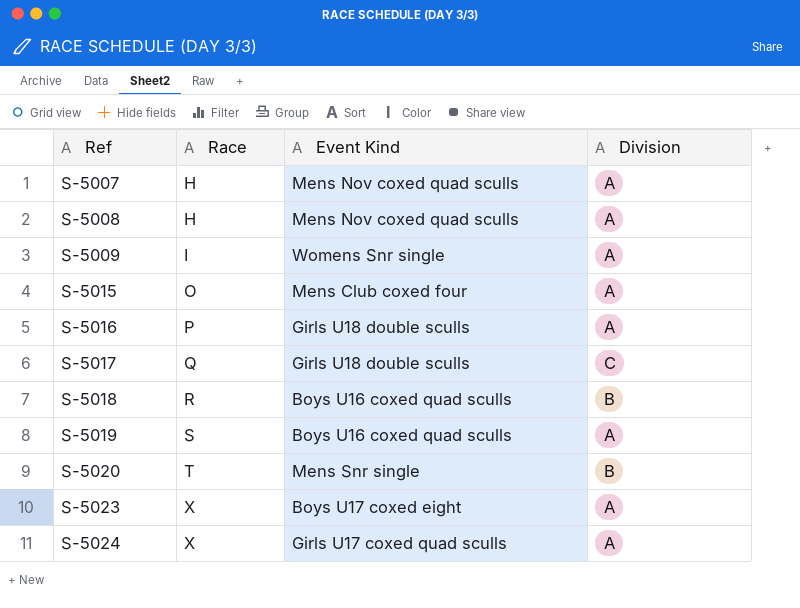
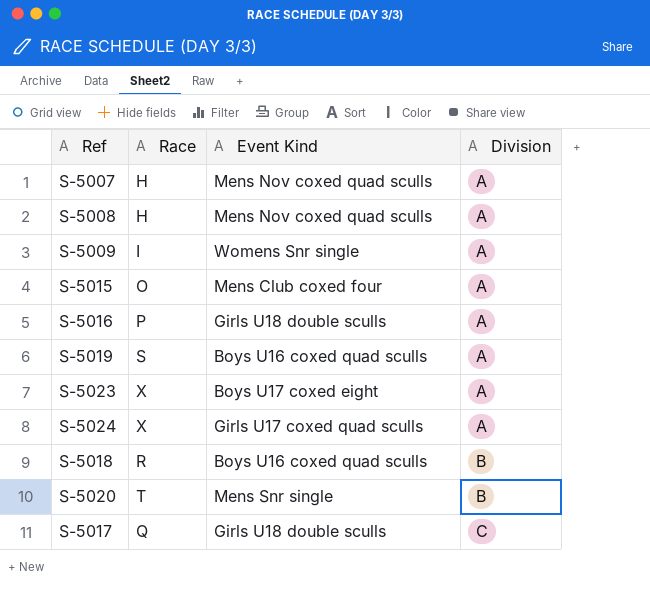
row order: Ref ascending -> Division ascending

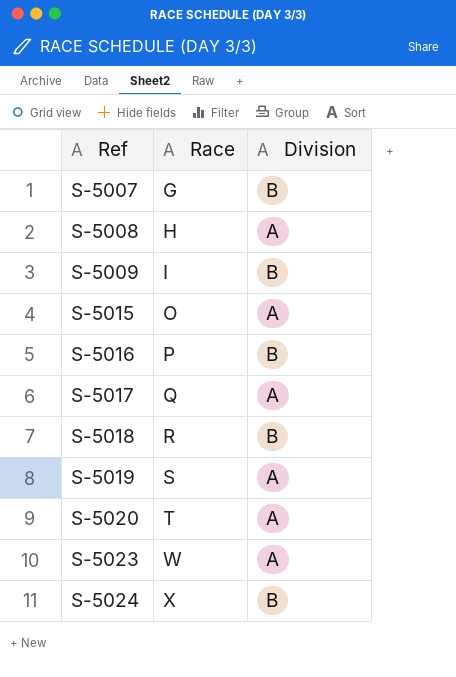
row order: Division ascending -> Ref ascending
column Event Kind | position: 3 -> none
S-5007 | Race: H -> G
S-5007 | Division: A -> B
S-5009 | Division: A -> B
S-5016 | Division: A -> B
S-5017 | Division: C -> A
S-5020 | Division: B -> A
S-5023 | Race: X -> W
S-5024 | Division: A -> B

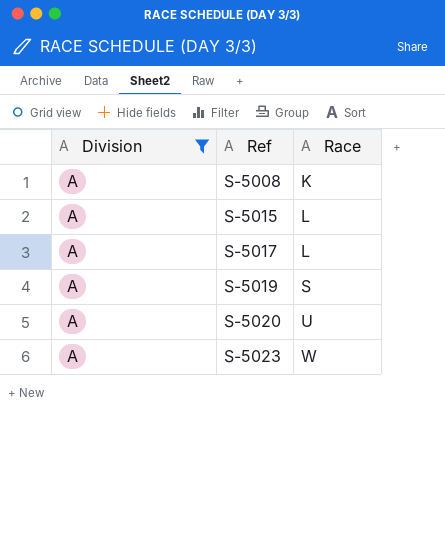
filter: none -> Division = A
column Division | position: 3 -> 1
S-5008 | Race: H -> K
S-5015 | Race: O -> L
S-5017 | Race: Q -> L
S-5020 | Race: T -> U

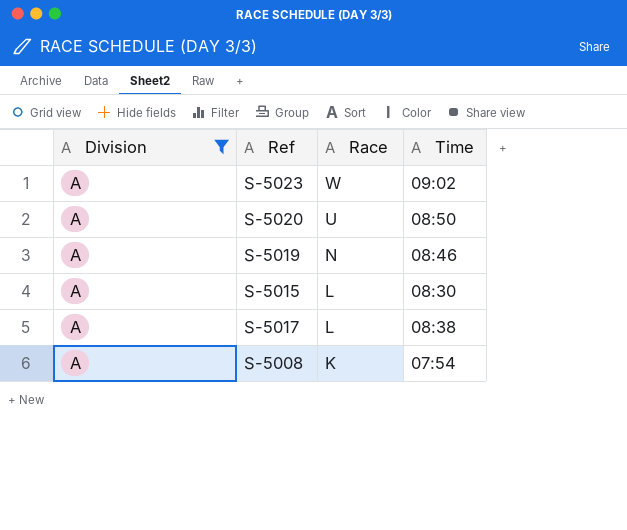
row order: Ref ascending -> Race descending
column Time | position: none -> 4
S-5019 | Race: S -> N

